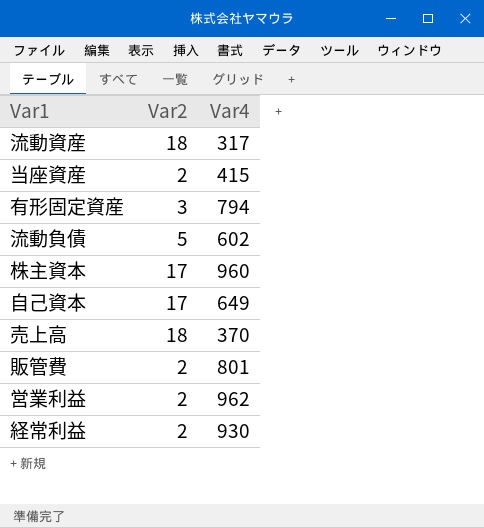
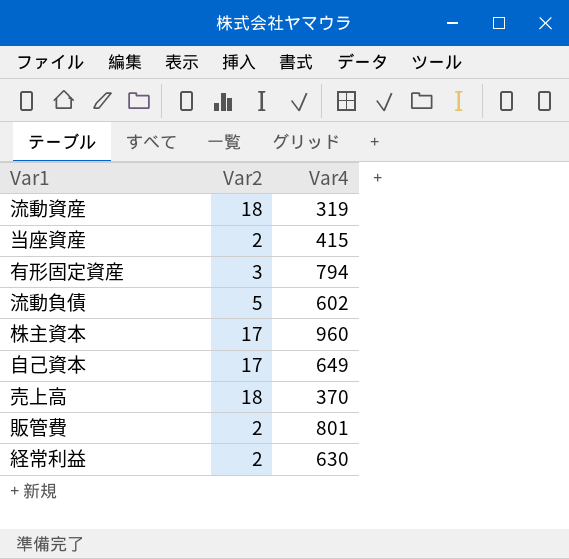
row 営業利益: 2 | 962 -> none
流動資産 | Var4: 317 -> 319
経常利益 | Var4: 930 -> 630

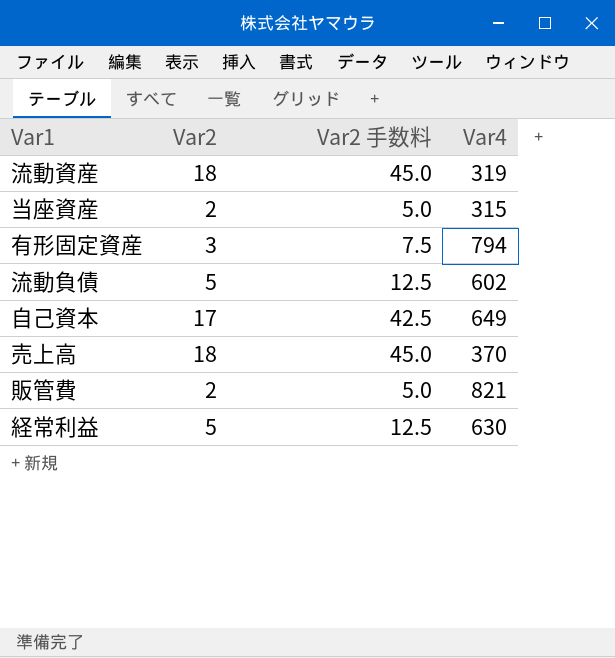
column Var2 手数料 | formula: none -> [Var2] * 2.5
row 株主資本: 17 | 960 -> none
当座資産 | Var4: 415 -> 315
販管費 | Var4: 801 -> 821
経常利益 | Var2: 2 -> 5

